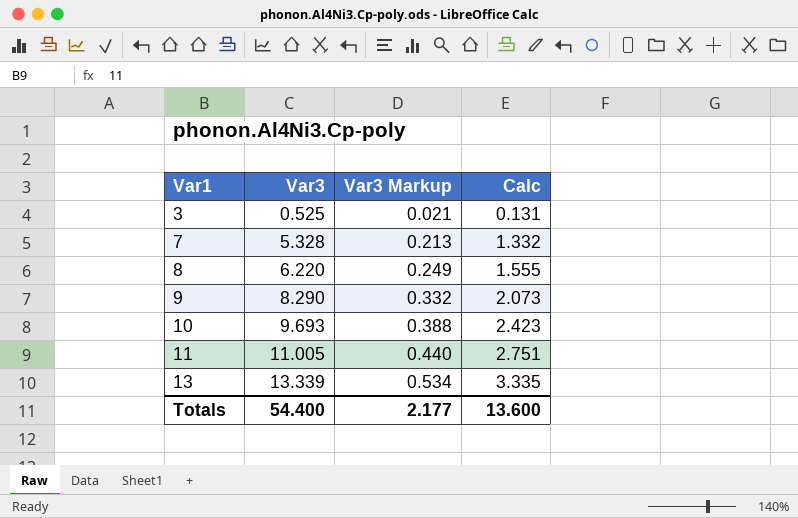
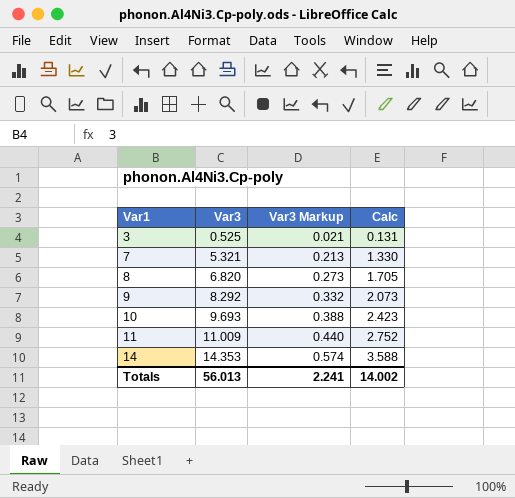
row 13: 13.339 | 0.534 | 3.335 -> none
7 | Var3: 5.328 -> 5.321
7 | Calc: 1.332 -> 1.330
8 | Var3: 6.220 -> 6.820
8 | Var3 Markup: 0.249 -> 0.273
8 | Calc: 1.555 -> 1.705
9 | Var3: 8.290 -> 8.292
11 | Var3: 11.005 -> 11.009
11 | Calc: 2.751 -> 2.752
row 14: none -> 14.353 | 0.574 | 3.588
Totals | Var3: 54.400 -> 56.013
Totals | Var3 Markup: 2.177 -> 2.241
Totals | Calc: 13.600 -> 14.002

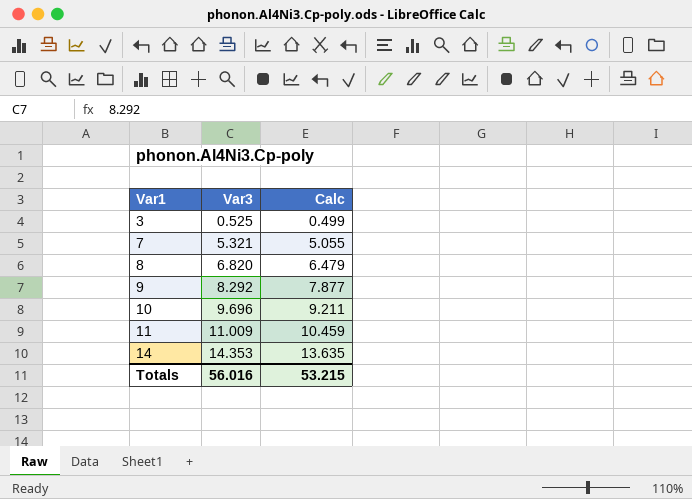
column Var3 Markup | formula: [Var3] * 0.04 -> none
column Calc | formula: [Var3] * 0.25 -> [Var3] * 0.95
10 | Var3: 9.693 -> 9.696
Totals | Var3: 56.013 -> 56.016
Totals | Calc: 14.002 -> 53.215

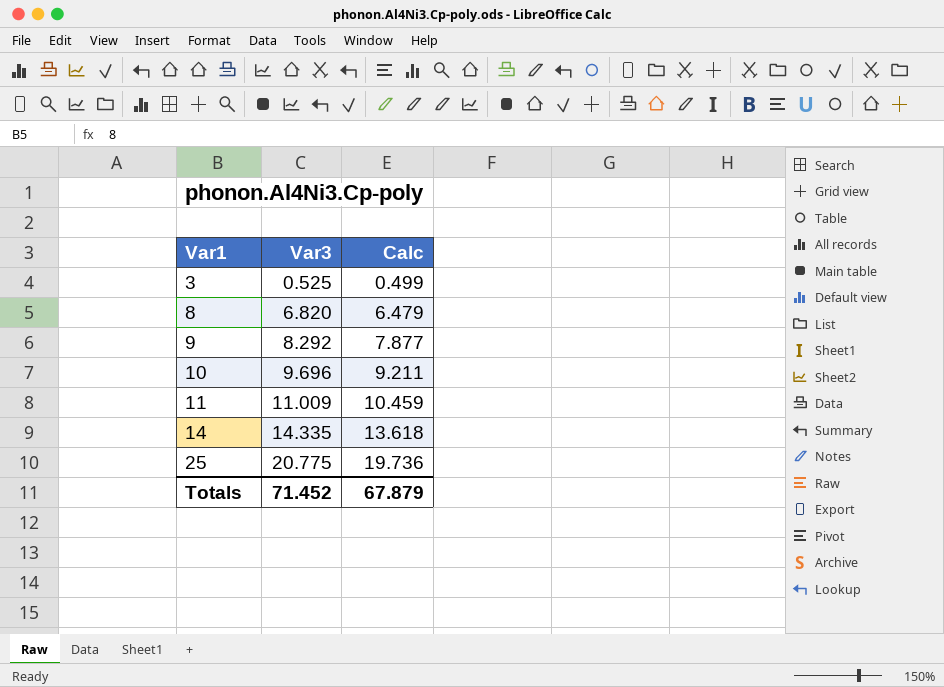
row 7: 5.321 | 5.055 -> none
14 | Var3: 14.353 -> 14.335
14 | Calc: 13.635 -> 13.618
row 25: none -> 20.775 | 19.736
Totals | Var3: 56.016 -> 71.452
Totals | Calc: 53.215 -> 67.879

